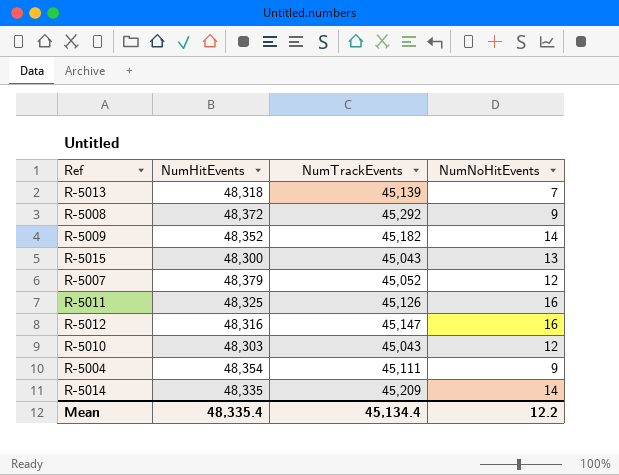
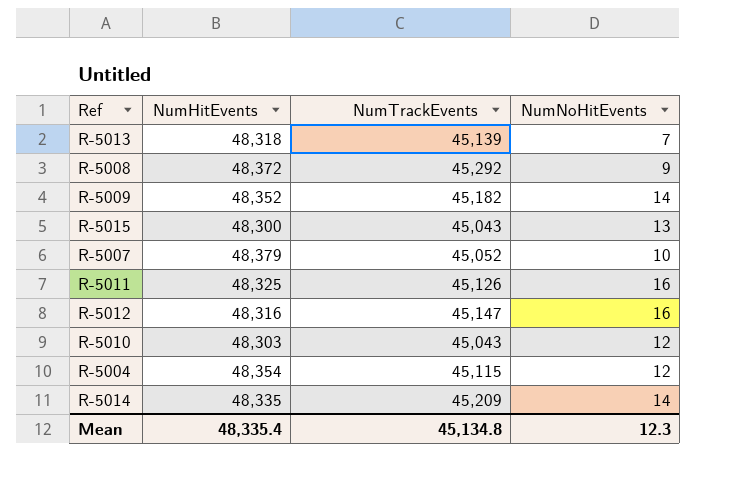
R-5007 | NumNoHitEvents: 12 -> 10
R-5004 | NumTrackEvents: 45,111 -> 45,115
R-5004 | NumNoHitEvents: 9 -> 12
Mean | NumTrackEvents: 45,134.4 -> 45,134.8
Mean | NumNoHitEvents: 12.2 -> 12.3

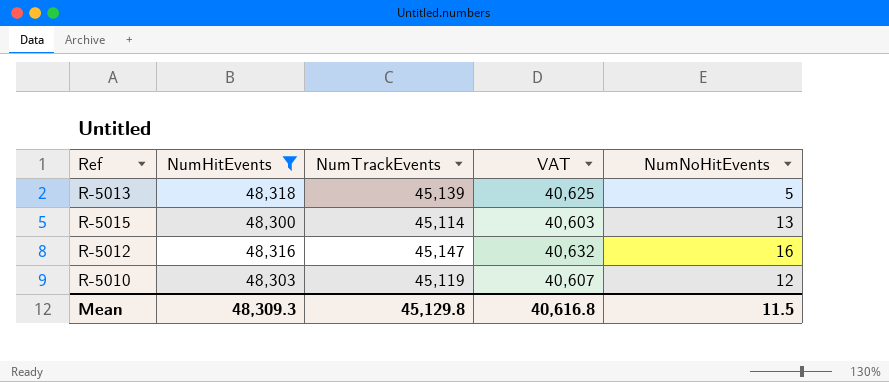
filter: none -> NumHitEvents <= 48,318
column VAT | formula: none -> [NumTrackEvents] * 0.9
R-5013 | NumNoHitEvents: 7 -> 5
R-5015 | NumTrackEvents: 45,043 -> 45,114
R-5010 | NumTrackEvents: 45,043 -> 45,119
Mean | NumHitEvents: 48,335.4 -> 48,309.3
Mean | NumTrackEvents: 45,134.8 -> 45,129.8
Mean | NumNoHitEvents: 12.3 -> 11.5

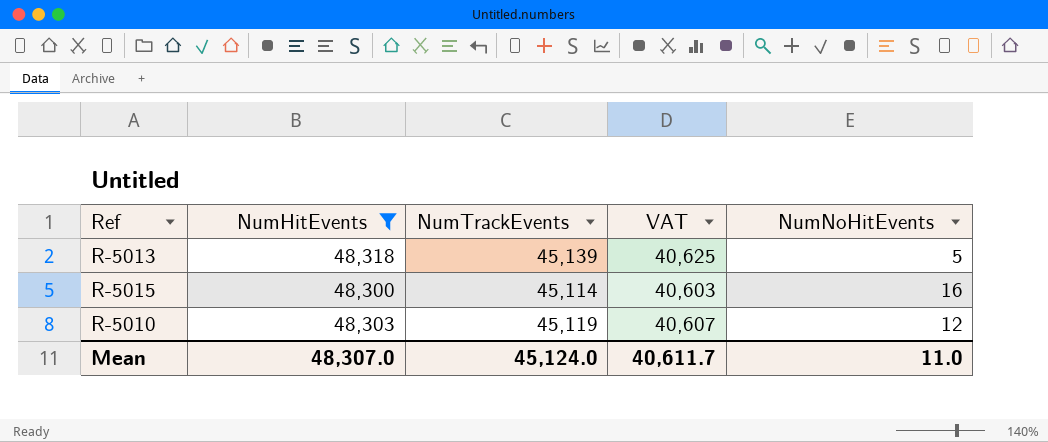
row R-5012: 48,316 | 45,147 | 40,632 | 16 -> none
R-5015 | NumNoHitEvents: 13 -> 16
Mean | NumHitEvents: 48,309.3 -> 48,307.0
Mean | NumTrackEvents: 45,129.8 -> 45,124.0
Mean | VAT: 40,616.8 -> 40,611.7
Mean | NumNoHitEvents: 11.5 -> 11.0

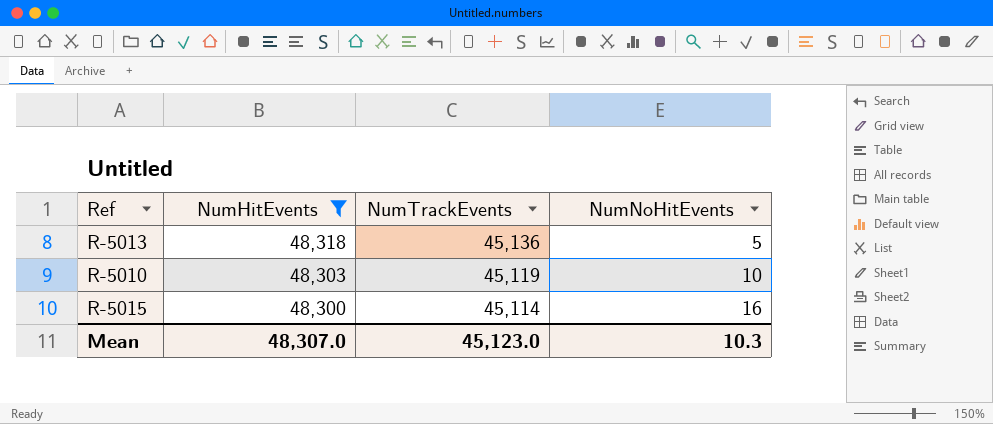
row order: none -> NumHitEvents descending
column VAT | formula: [NumTrackEvents] * 0.9 -> none
R-5013 | NumTrackEvents: 45,139 -> 45,136
R-5010 | NumNoHitEvents: 12 -> 10
Mean | NumTrackEvents: 45,124.0 -> 45,123.0
Mean | NumNoHitEvents: 11.0 -> 10.3

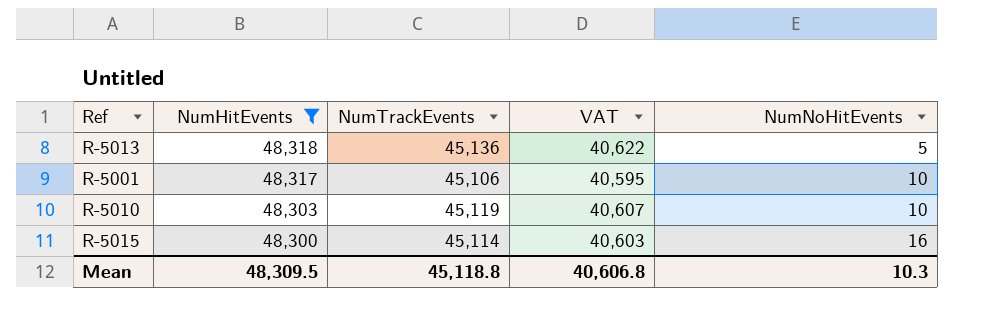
column VAT | formula: none -> [NumTrackEvents] * 0.9
row R-5001: none -> 48,317 | 45,106 | 40,595 | 10
Mean | NumHitEvents: 48,307.0 -> 48,309.5
Mean | NumTrackEvents: 45,123.0 -> 45,118.8

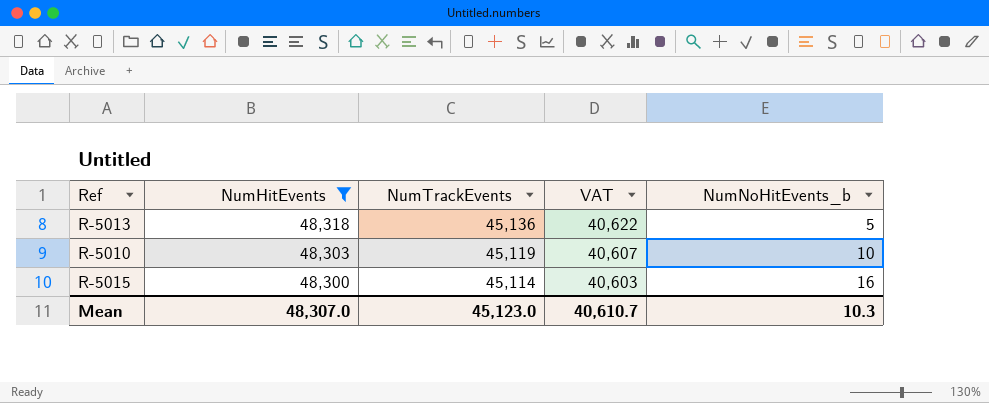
column name: NumNoHitEvents -> NumNoHitEvents_b
row R-5001: 48,317 | 45,106 | 40,595 | 10 -> none
Mean | NumHitEvents: 48,309.5 -> 48,307.0
Mean | NumTrackEvents: 45,118.8 -> 45,123.0
Mean | VAT: 40,606.8 -> 40,610.7

